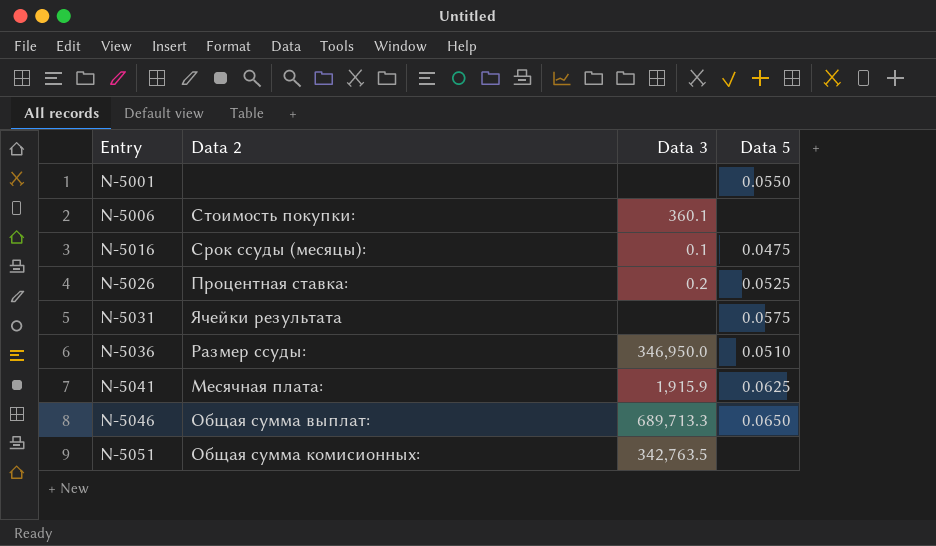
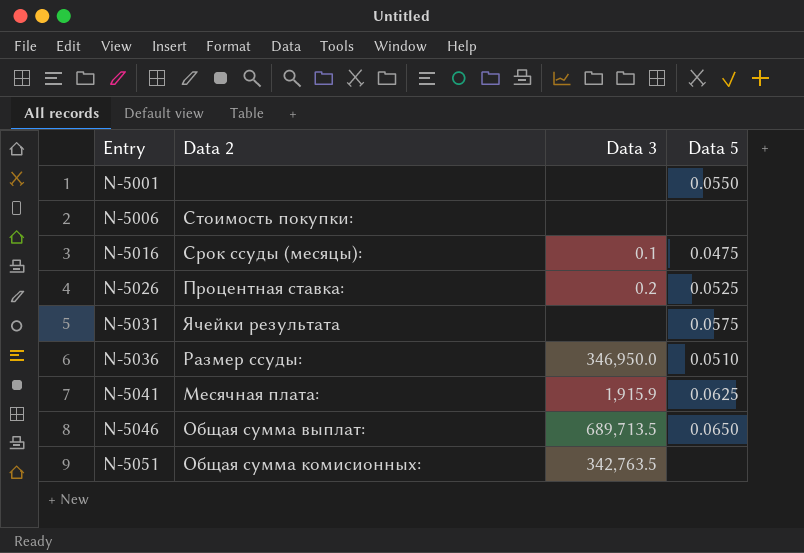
N-5006 | Data 3: 360.1 -> none
N-5046 | Data 3: 689,713.3 -> 689,713.5

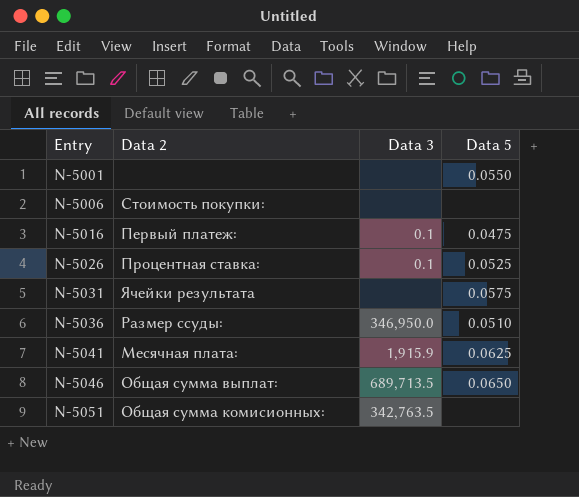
N-5016 | Data 2: Срок ссуды (месяцы): -> Первый платеж:
N-5026 | Data 3: 0.2 -> 0.1

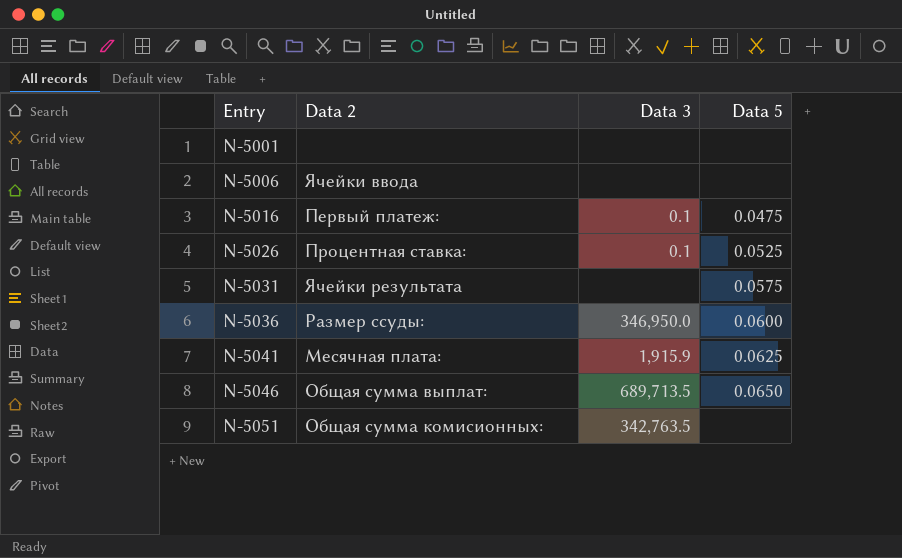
N-5001 | Data 5: 0.0550 -> none
N-5006 | Data 2: Стоимость покупки: -> Ячейки ввода
N-5036 | Data 5: 0.0510 -> 0.0600

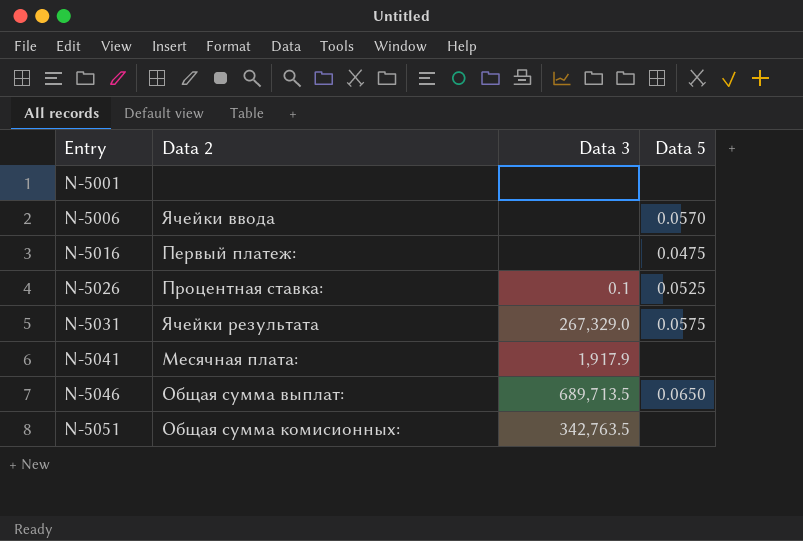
row N-5036: Размер ссуды: | 346,950.0 | 0.0600 -> none
N-5006 | Data 5: none -> 0.0570
N-5016 | Data 3: 0.1 -> none
N-5031 | Data 3: none -> 267,329.0
N-5041 | Data 3: 1,915.9 -> 1,917.9
N-5041 | Data 5: 0.0625 -> none

